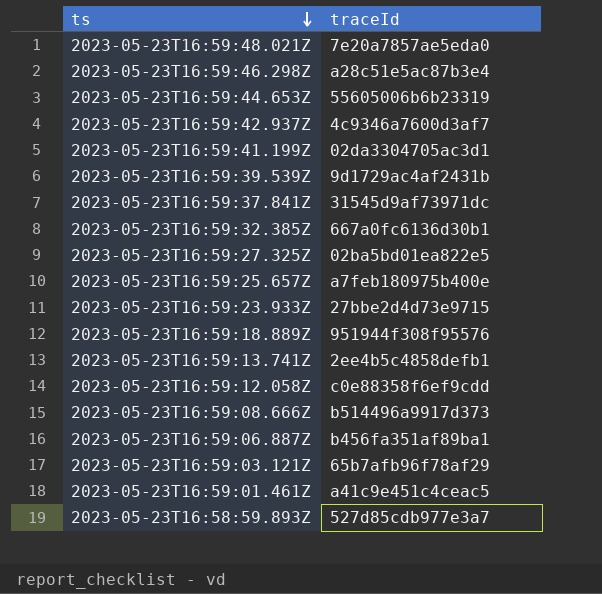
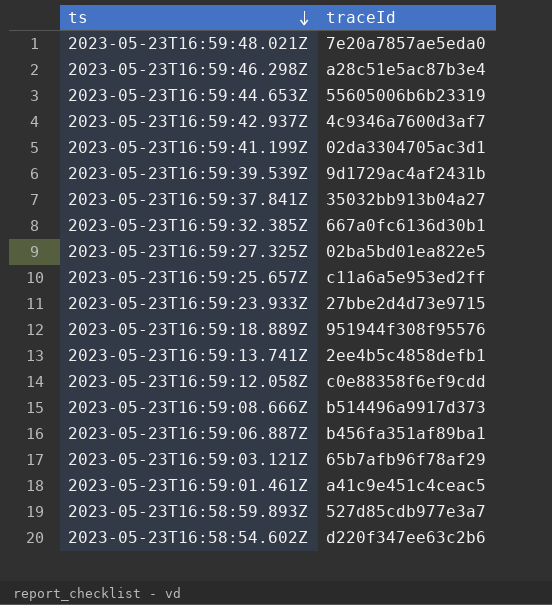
2023-05-23T16:59:37.841Z | traceId: 31545d9af73971dc -> 35032bb913b04a27
2023-05-23T16:59:25.657Z | traceId: a7feb180975b400e -> c11a6a5e953ed2ff
row 2023-05-23T16:58:54.602Z: none -> d220f347ee63c2b6

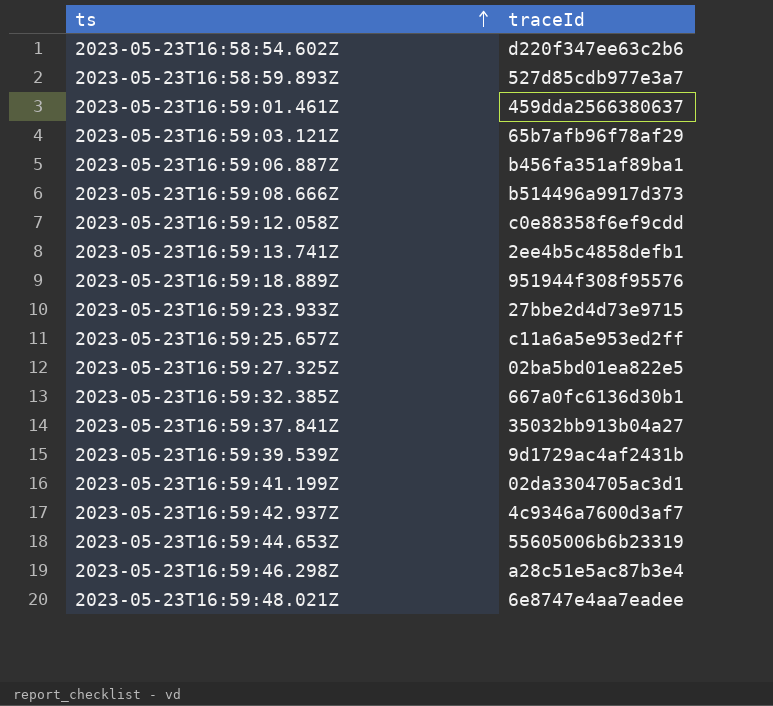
row order: ts descending -> ts ascending
2023-05-23T16:59:01.461Z | traceId: a41c9e451c4ceac5 -> 459dda2566380637
2023-05-23T16:59:48.021Z | traceId: 7e20a7857ae5eda0 -> 6e8747e4aa7eadee

